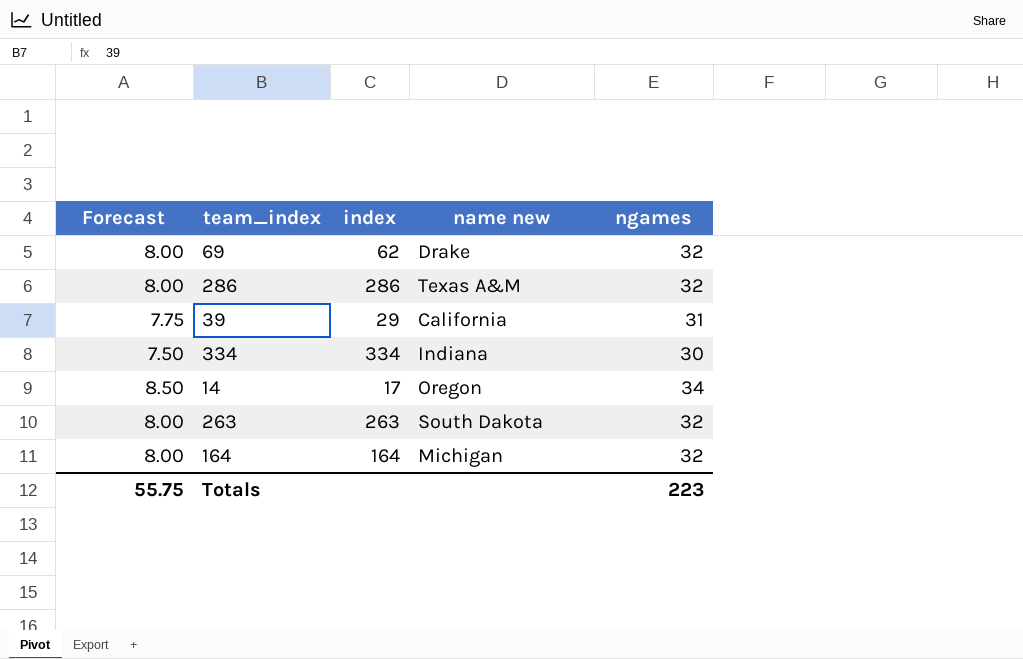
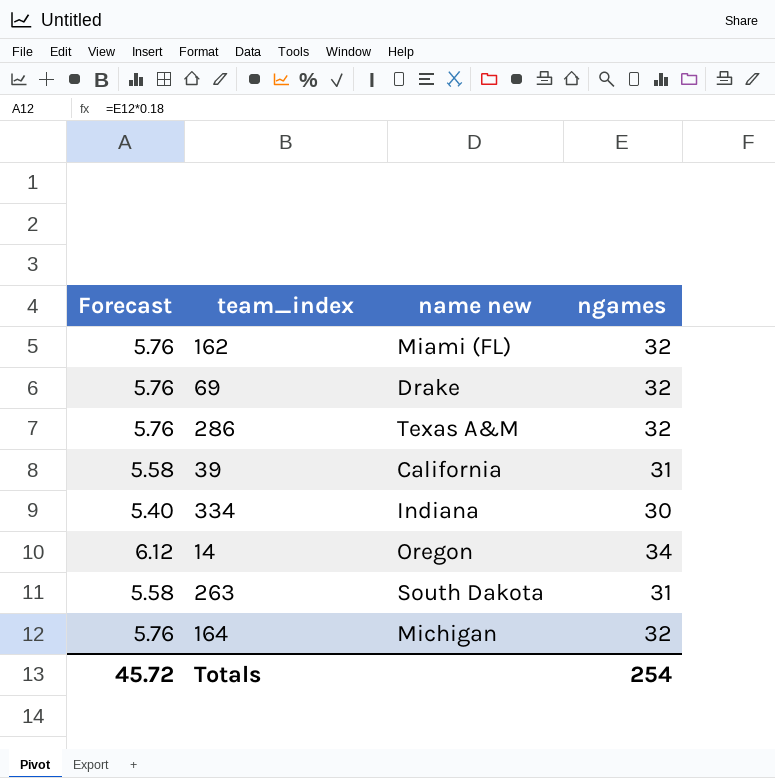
column index | position: 3 -> none
column Forecast | formula: [ngames] * 0.25 -> [ngames] * 0.18
row 162: none -> 5.76 | Miami (FL) | 32
263 | ngames: 32 -> 31
Totals | Forecast: 55.75 -> 45.72
Totals | ngames: 223 -> 254

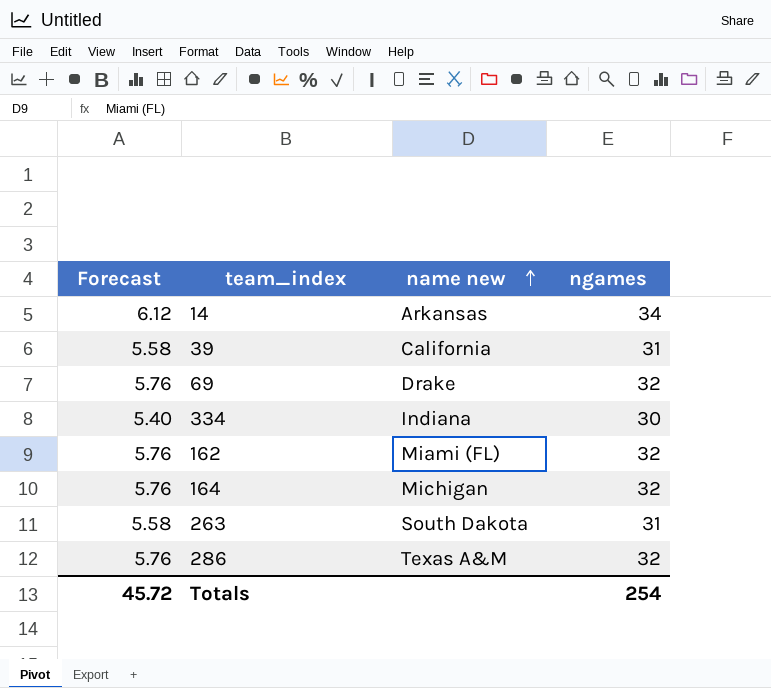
row order: none -> name new ascending
14 | name new: Oregon -> Arkansas

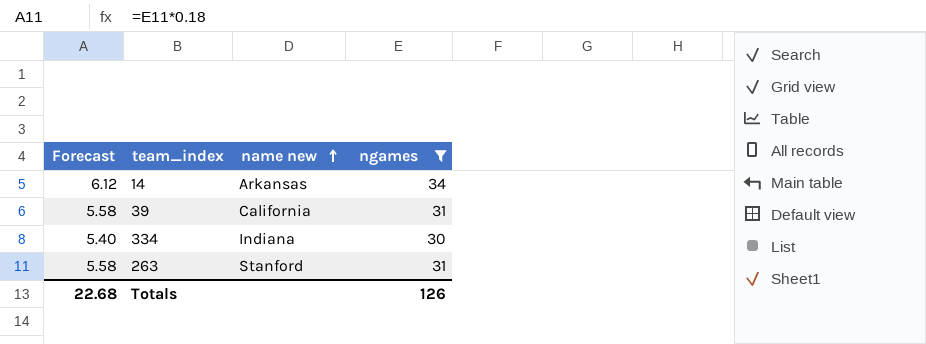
filter: none -> ngames != 32
263 | name new: South Dakota -> Stanford
Totals | Forecast: 45.72 -> 22.68
Totals | ngames: 254 -> 126

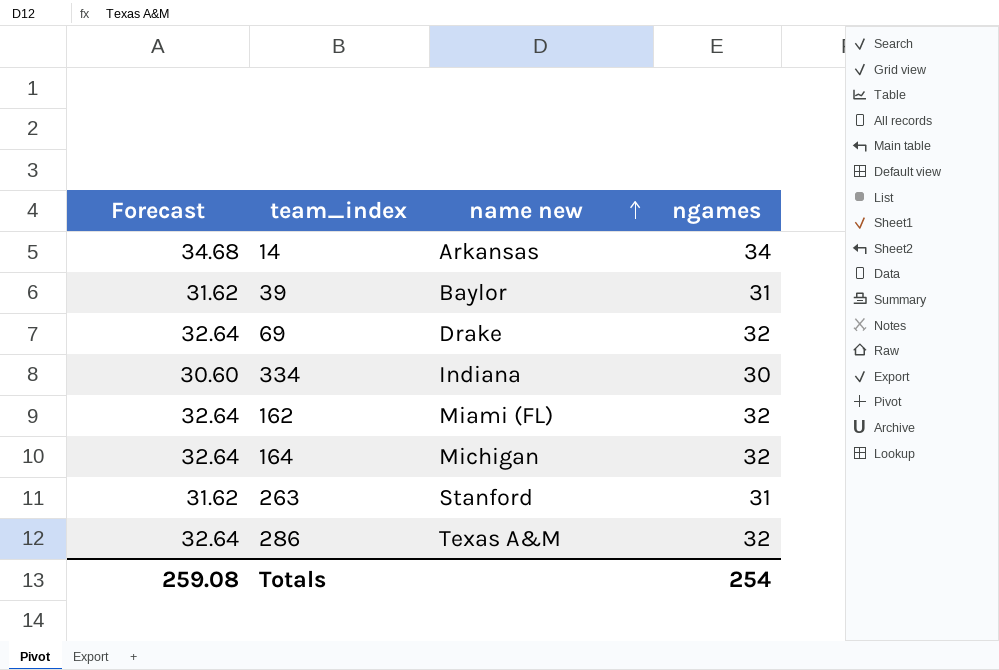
filter: ngames != 32 -> none
column Forecast | formula: [ngames] * 0.18 -> [ngames] * 1.02
39 | name new: California -> Baylor
Totals | Forecast: 22.68 -> 259.08
Totals | ngames: 126 -> 254

